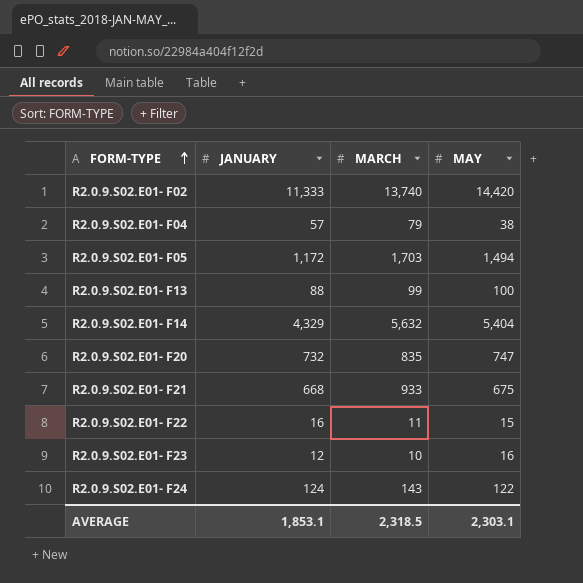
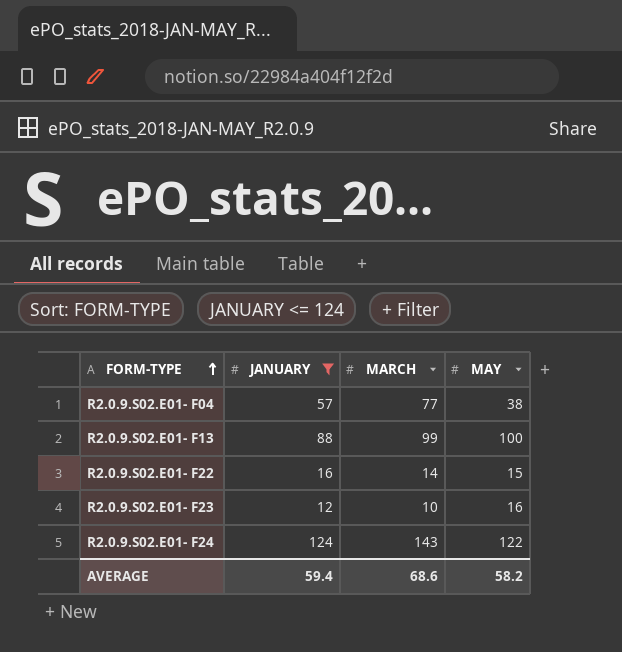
filter: none -> JANUARY <= 124
R2.0.9.S02.E01- F04 | MARCH: 79 -> 77
R2.0.9.S02.E01- F22 | MARCH: 11 -> 14
AVERAGE | JANUARY: 1,853.1 -> 59.4
AVERAGE | MARCH: 2,318.5 -> 68.6
AVERAGE | MAY: 2,303.1 -> 58.2

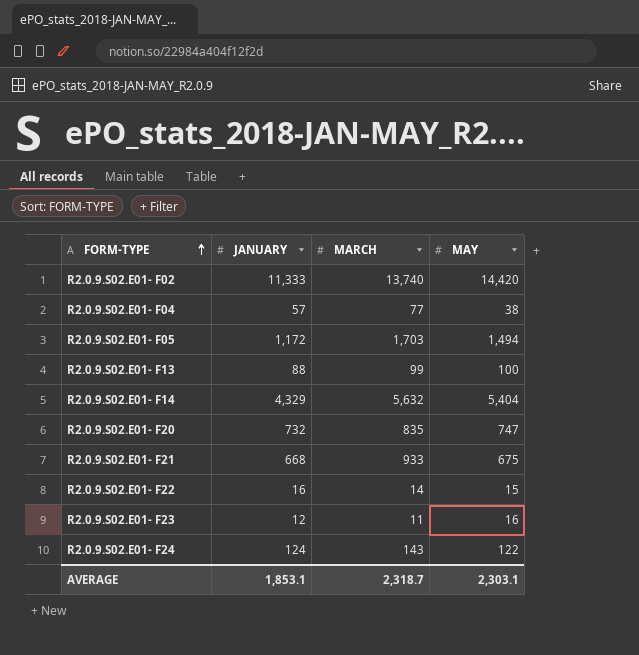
filter: JANUARY <= 124 -> none
R2.0.9.S02.E01- F23 | MARCH: 10 -> 11
AVERAGE | JANUARY: 59.4 -> 1,853.1
AVERAGE | MARCH: 68.6 -> 2,318.7
AVERAGE | MAY: 58.2 -> 2,303.1

